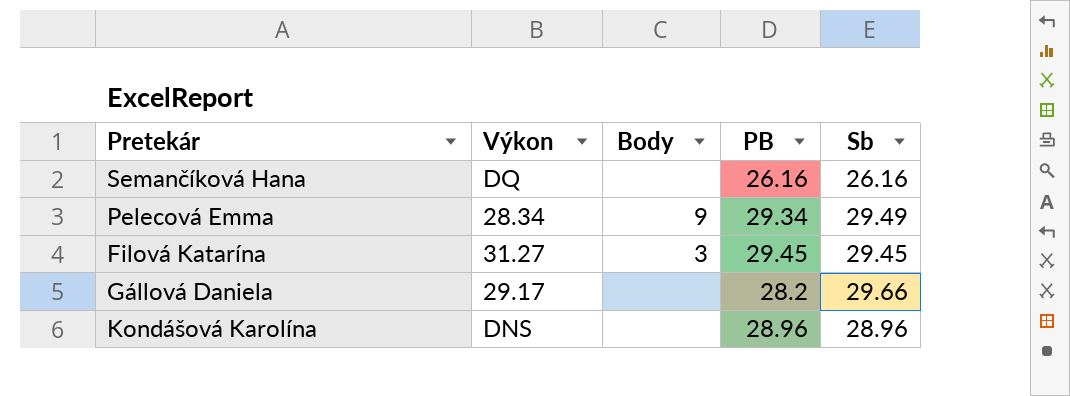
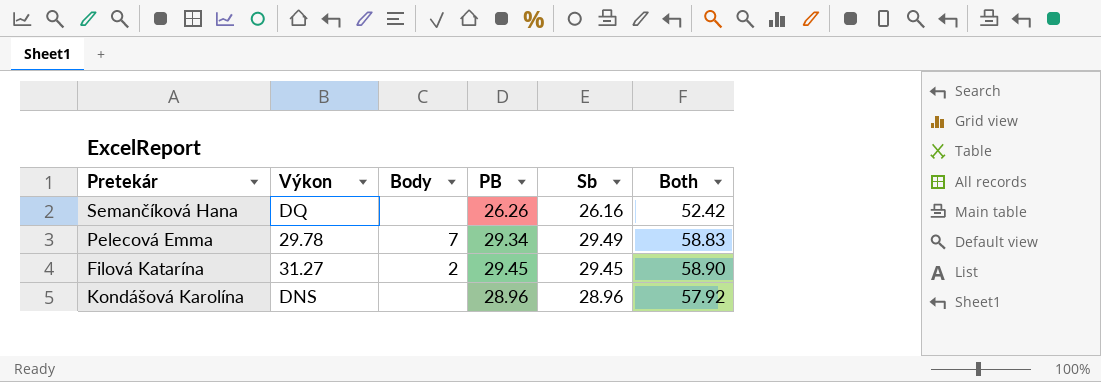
column Both | formula: none -> [PB] + [Sb]
row Gállová Daniela: 29.17 | none | 28.2 | 29.66 -> none
Semančíková Hana | PB: 26.16 -> 26.26
Pelecová Emma | Výkon: 28.34 -> 29.78
Pelecová Emma | Body: 9 -> 7
Filová Katarína | Body: 3 -> 2

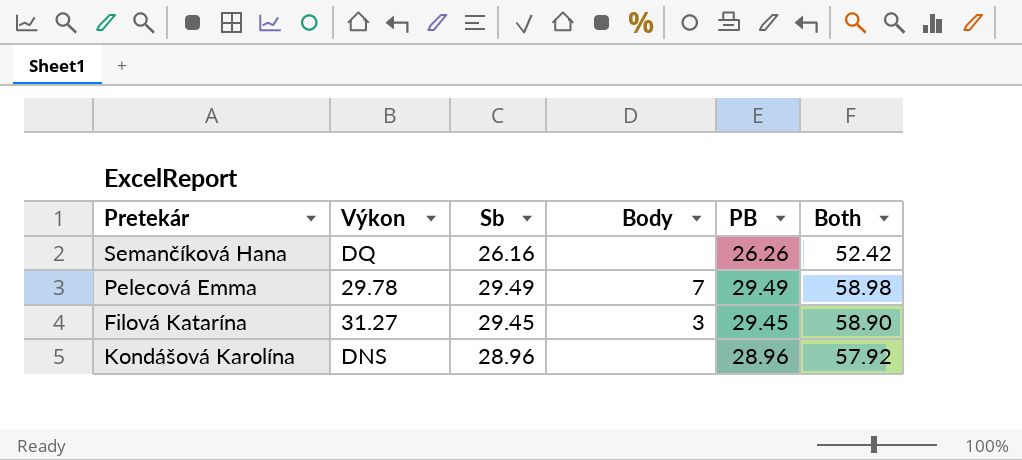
column Sb | position: 5 -> 3
Pelecová Emma | PB: 29.34 -> 29.49
Pelecová Emma | Both: 58.83 -> 58.98
Filová Katarína | Body: 2 -> 3

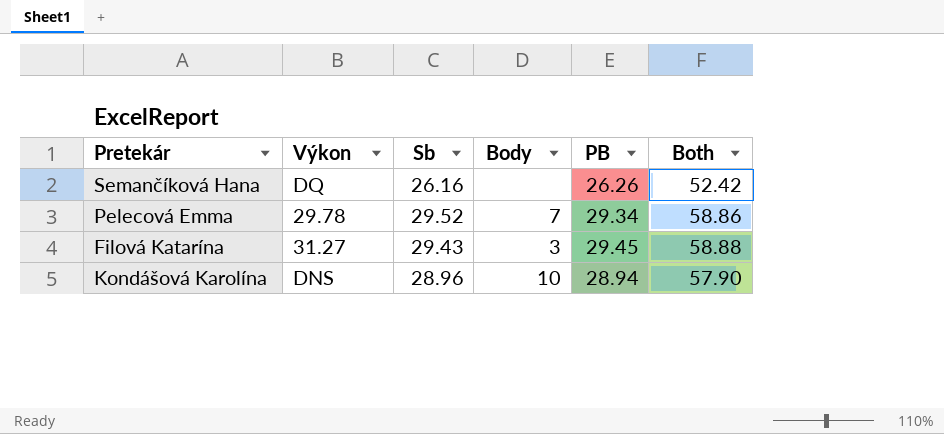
Pelecová Emma | Sb: 29.49 -> 29.52
Pelecová Emma | PB: 29.49 -> 29.34
Pelecová Emma | Both: 58.98 -> 58.86
Filová Katarína | Sb: 29.45 -> 29.43
Filová Katarína | Both: 58.90 -> 58.88
Kondášová Karolína | Body: none -> 10
Kondášová Karolína | PB: 28.96 -> 28.94
Kondášová Karolína | Both: 57.92 -> 57.90

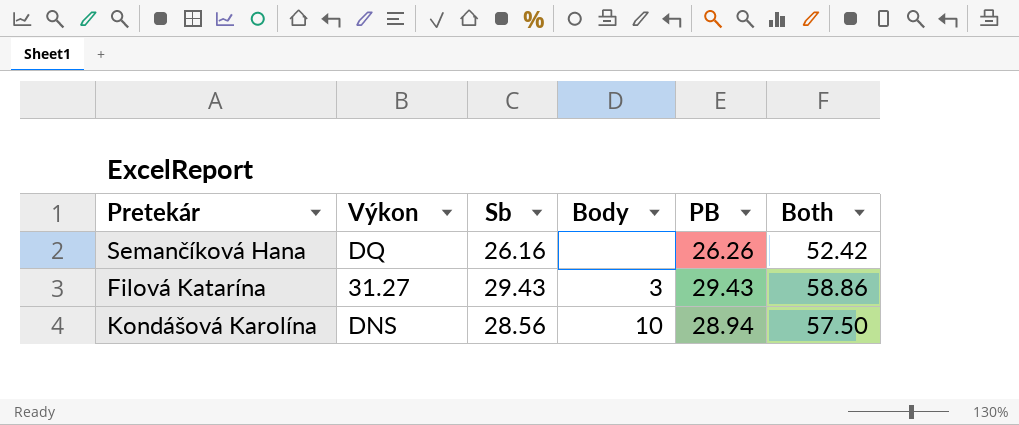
row Pelecová Emma: 29.78 | 29.52 | 7 | 29.34 | 58.86 -> none
Filová Katarína | PB: 29.45 -> 29.43
Filová Katarína | Both: 58.88 -> 58.86
Kondášová Karolína | Sb: 28.96 -> 28.56
Kondášová Karolína | Both: 57.90 -> 57.50

